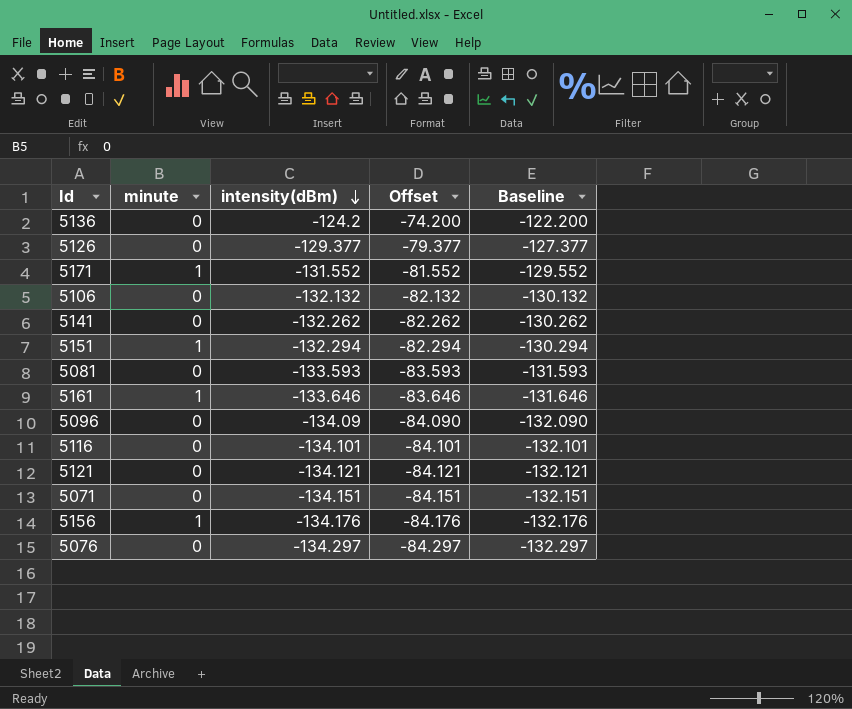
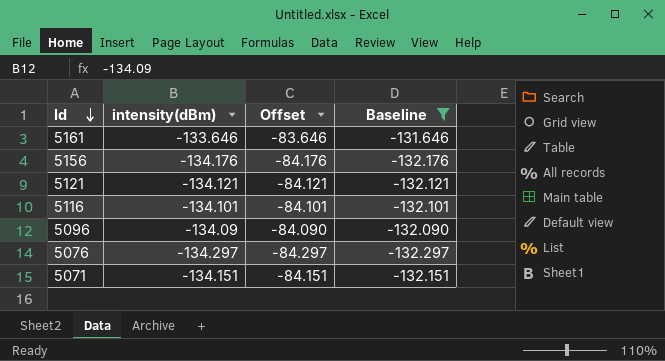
filter: none -> Baseline <= -131.646
row order: intensity(dBm) descending -> Id descending
column minute | position: 2 -> none

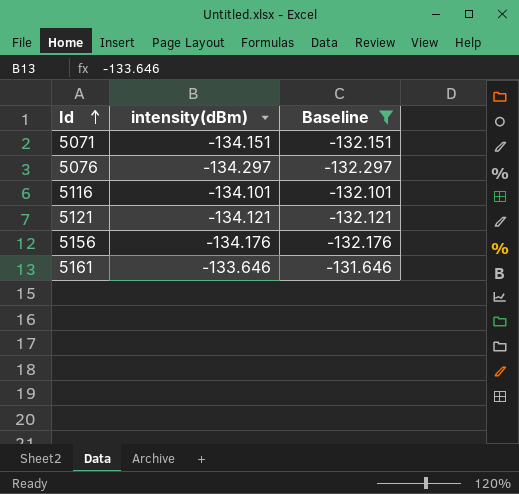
row order: Id descending -> Id ascending
column Offset | formula: [intensity(dBm)] + 50 -> none
row 5096: -134.09 | -84.090 | -132.090 -> none

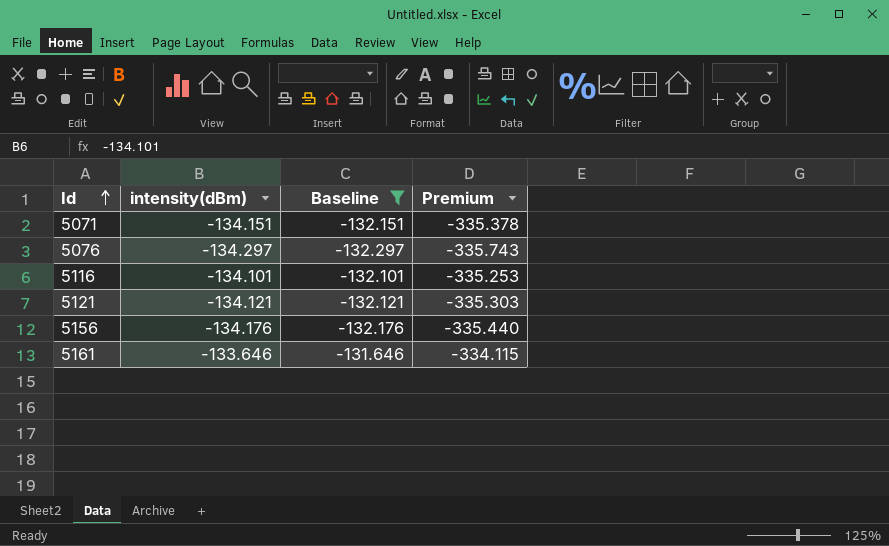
column Premium | formula: none -> [intensity(dBm)] * 2.5

